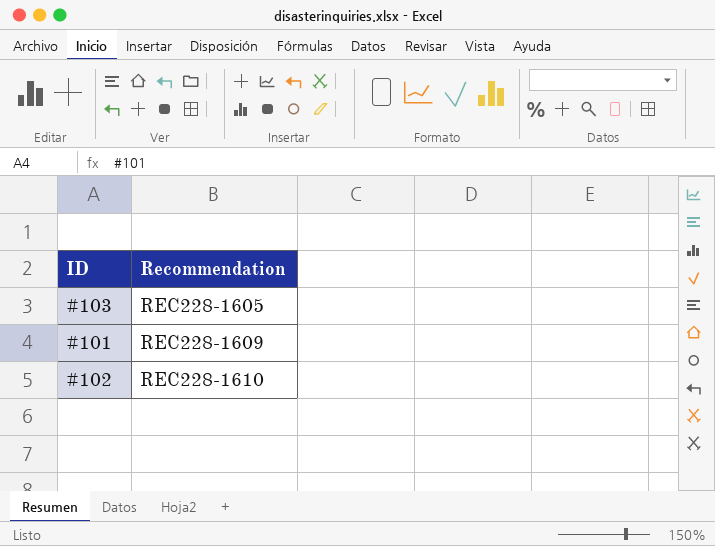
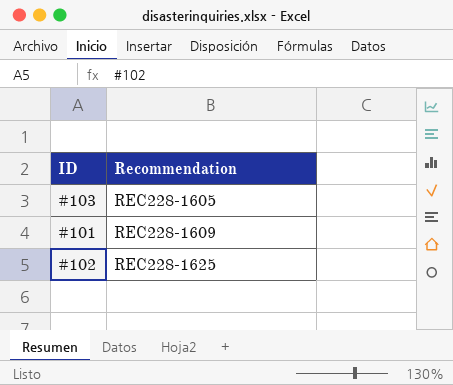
#102 | Recommendation: REC228-1610 -> REC228-1625

